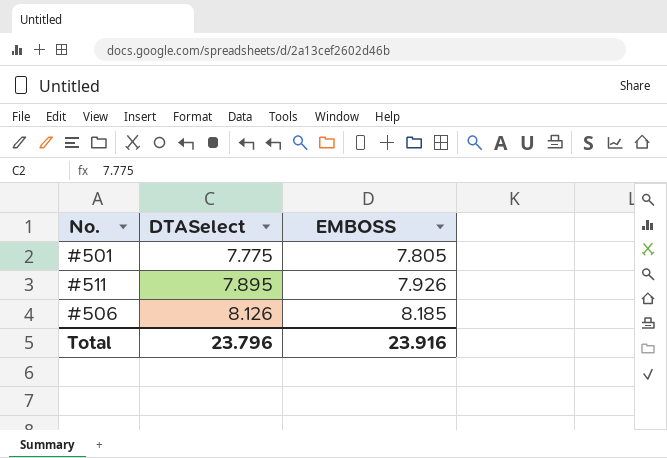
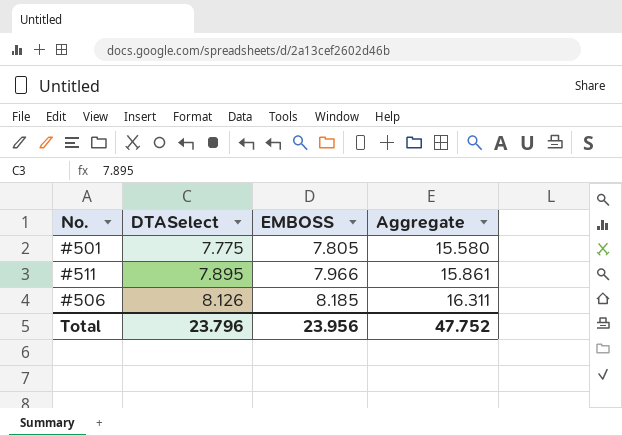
column Aggregate | formula: none -> [DTASelect] + [EMBOSS]
#511 | EMBOSS: 7.926 -> 7.966
Total | EMBOSS: 23.916 -> 23.956

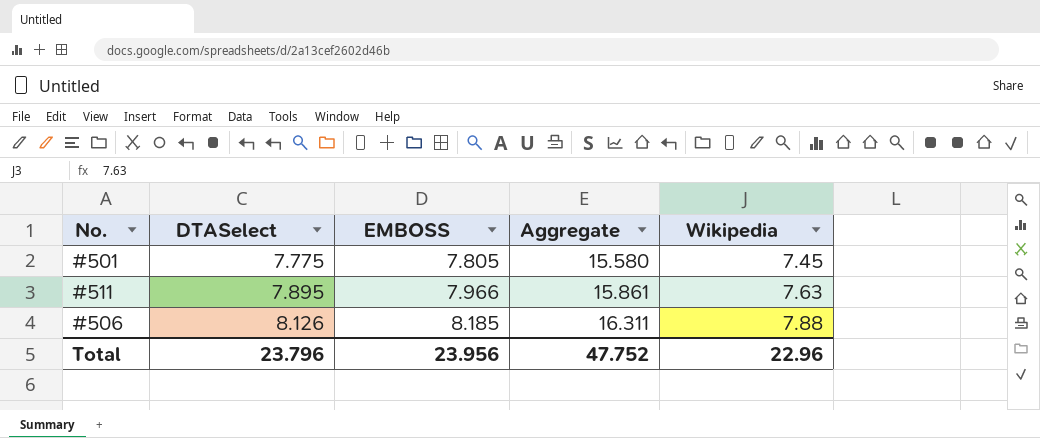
column Wikipedia | position: none -> 5

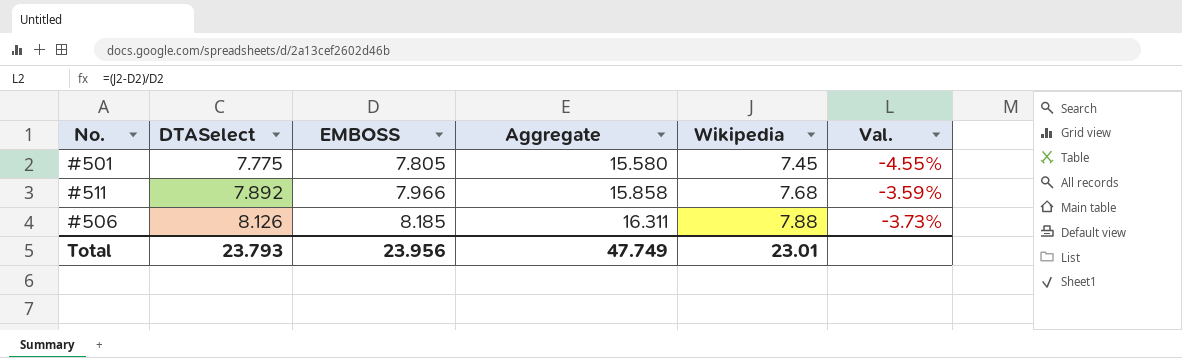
column Val. | formula: none -> ([Wikipedia] - [EMBOSS]) / [EMBOSS]
#511 | DTASelect: 7.895 -> 7.892
#511 | Aggregate: 15.861 -> 15.858
#511 | Wikipedia: 7.63 -> 7.68
Total | DTASelect: 23.796 -> 23.793
Total | Aggregate: 47.752 -> 47.749
Total | Wikipedia: 22.96 -> 23.01

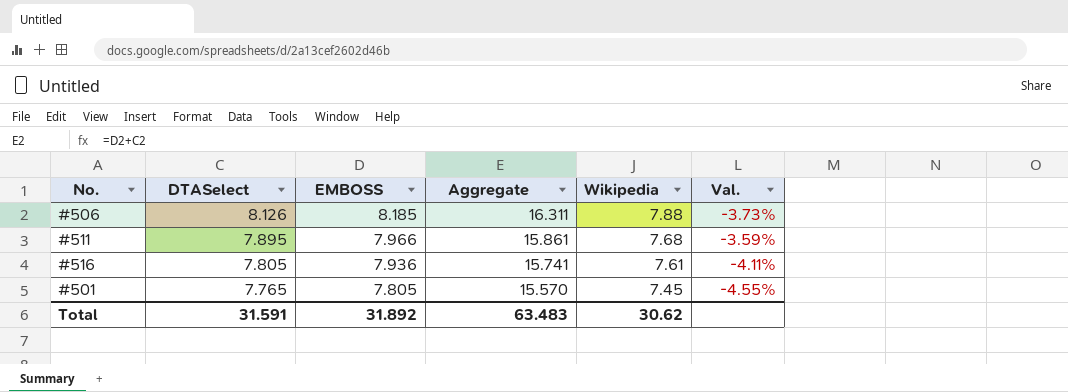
row order: DTASelect ascending -> DTASelect descending
#511 | DTASelect: 7.892 -> 7.895
#511 | Aggregate: 15.858 -> 15.861
row #516: none -> 7.805 | 7.936 | 15.741 | 7.61 | -4.11%
#501 | DTASelect: 7.775 -> 7.765
#501 | Aggregate: 15.580 -> 15.570
Total | DTASelect: 23.793 -> 31.591
Total | EMBOSS: 23.956 -> 31.892
Total | Aggregate: 47.749 -> 63.483
Total | Wikipedia: 23.01 -> 30.62

